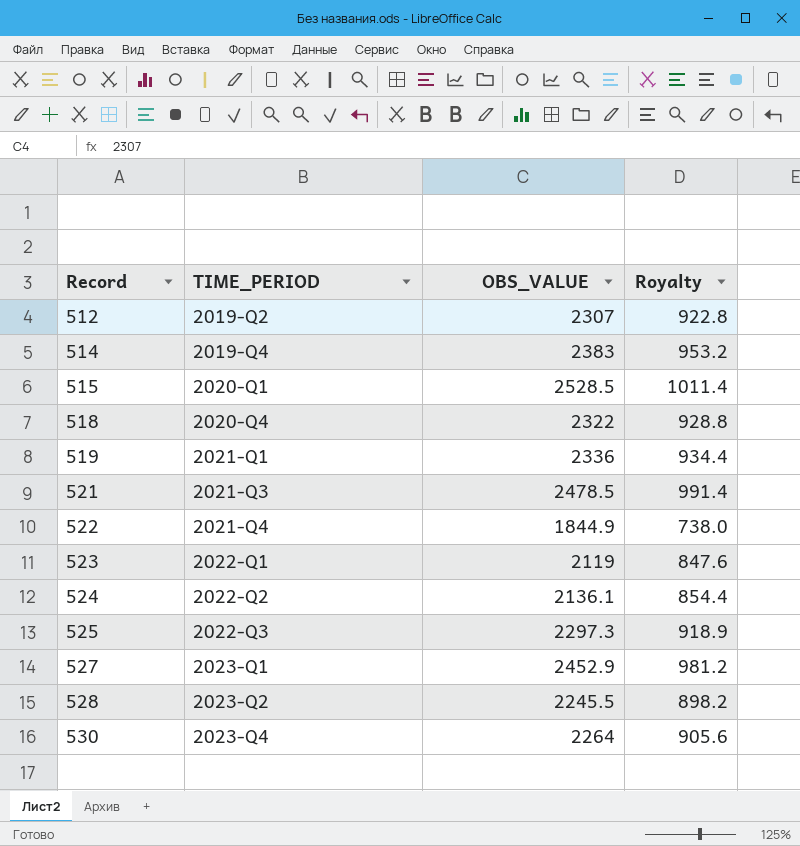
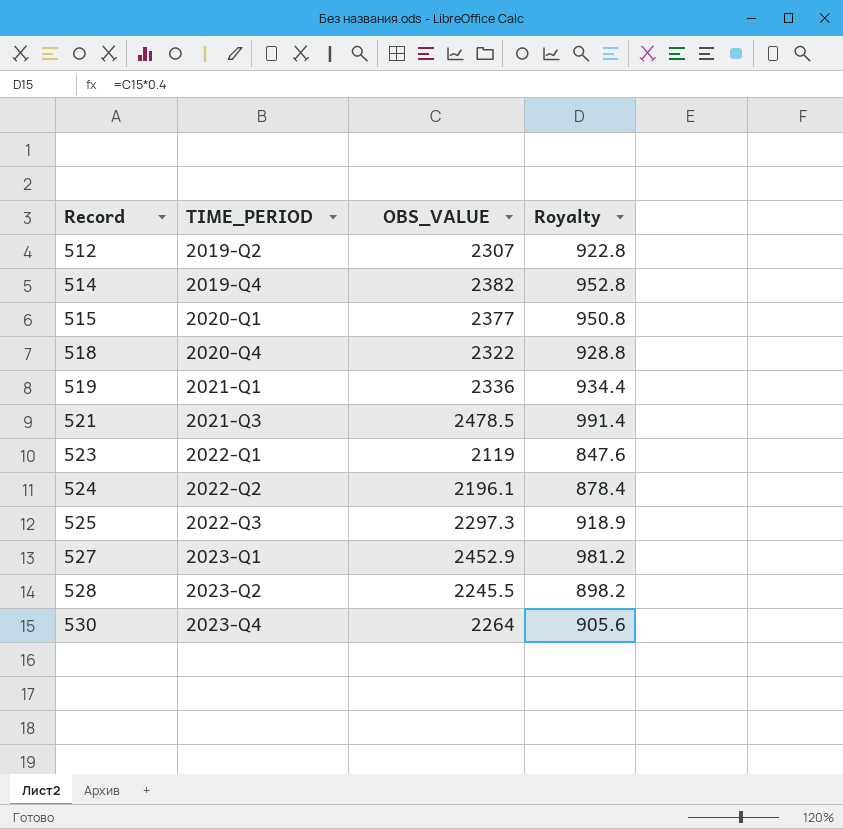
row 522: 2021-Q4 | 1844.9 | 738.0 -> none
514 | OBS_VALUE: 2383 -> 2382
514 | Royalty: 953.2 -> 952.8
515 | OBS_VALUE: 2528.5 -> 2377
515 | Royalty: 1011.4 -> 950.8
524 | OBS_VALUE: 2136.1 -> 2196.1
524 | Royalty: 854.4 -> 878.4

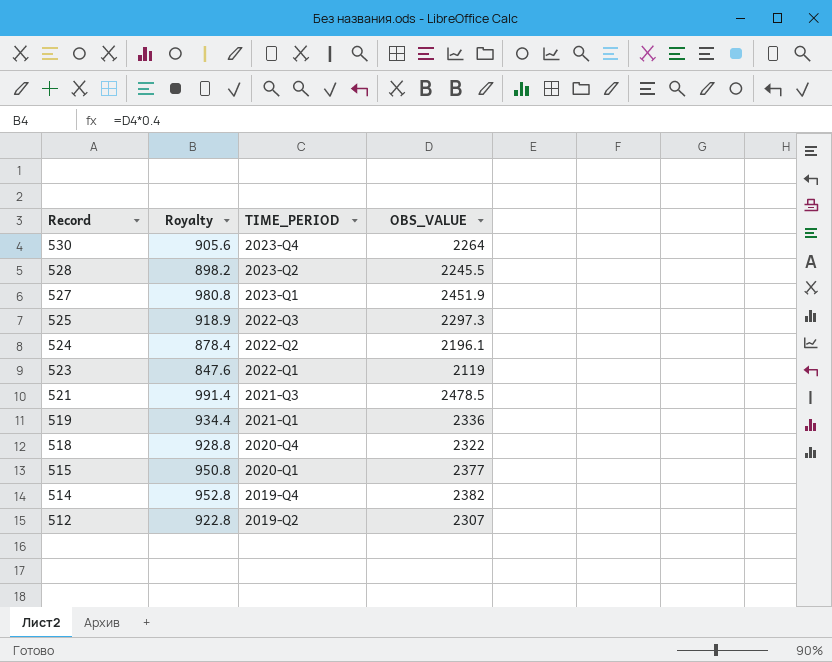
row order: Record ascending -> Record descending
column Royalty | position: 4 -> 2
527 | Royalty: 981.2 -> 980.8
527 | OBS_VALUE: 2452.9 -> 2451.9

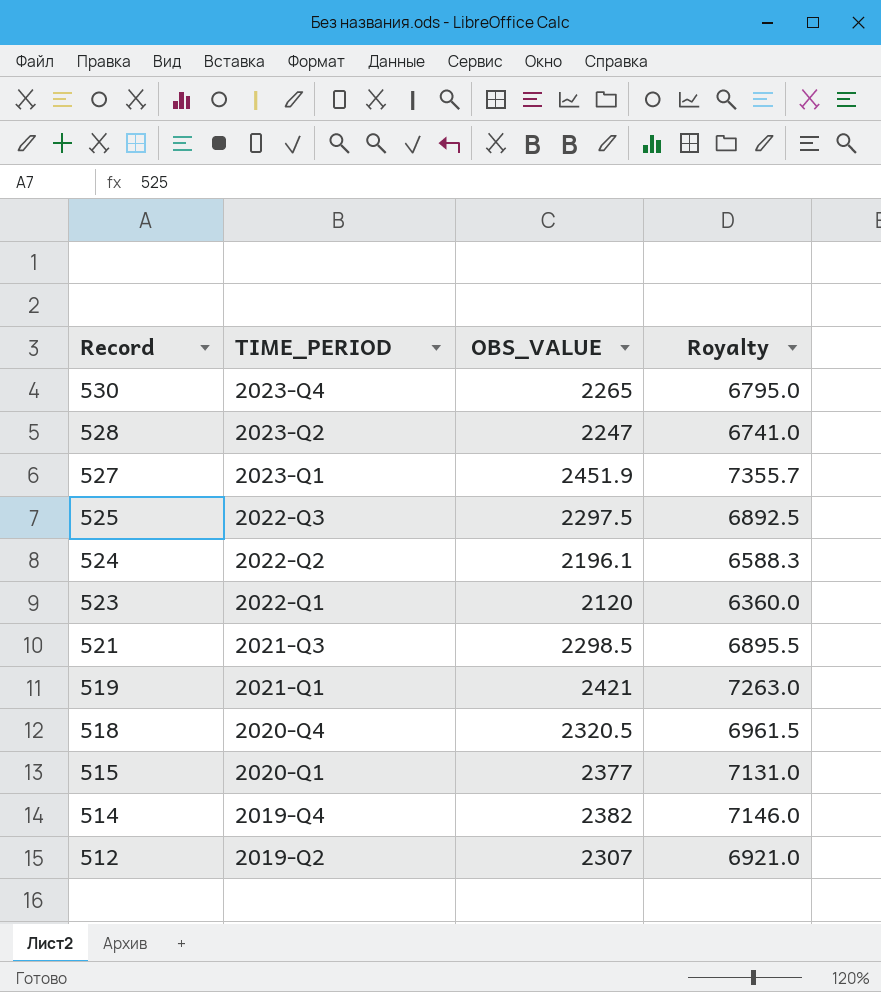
column Royalty | formula: [OBS_VALUE] * 0.4 -> [OBS_VALUE] * 3
column Royalty | position: 2 -> 4
530 | OBS_VALUE: 2264 -> 2265
528 | OBS_VALUE: 2245.5 -> 2247
525 | OBS_VALUE: 2297.3 -> 2297.5
523 | OBS_VALUE: 2119 -> 2120
521 | OBS_VALUE: 2478.5 -> 2298.5
519 | OBS_VALUE: 2336 -> 2421
518 | OBS_VALUE: 2322 -> 2320.5

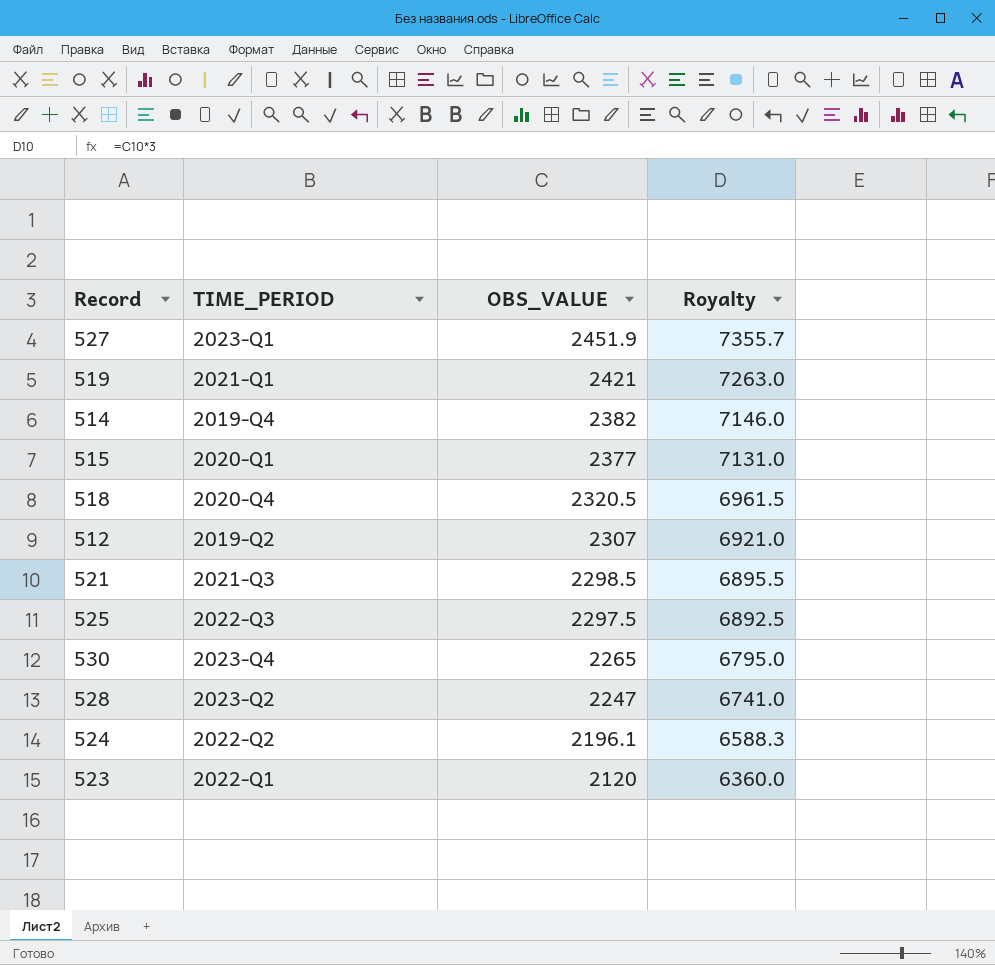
row order: Record descending -> OBS_VALUE descending

